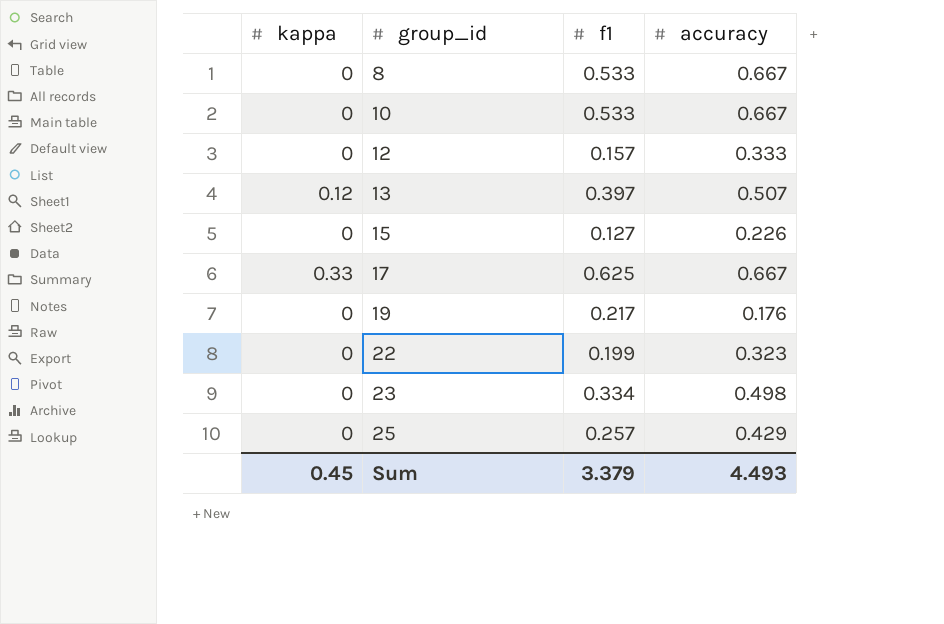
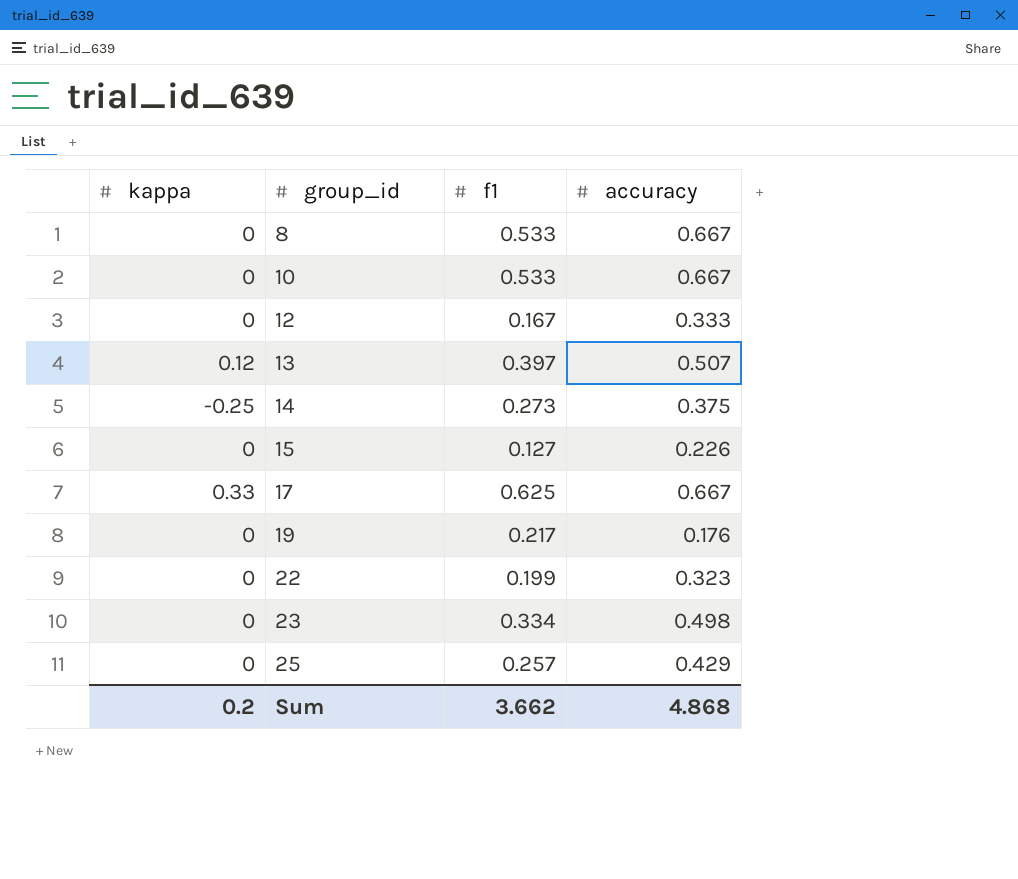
12 | f1: 0.157 -> 0.167
row 14: none -> -0.25 | 0.273 | 0.375
Sum | kappa: 0.45 -> 0.2
Sum | f1: 3.379 -> 3.662
Sum | accuracy: 4.493 -> 4.868

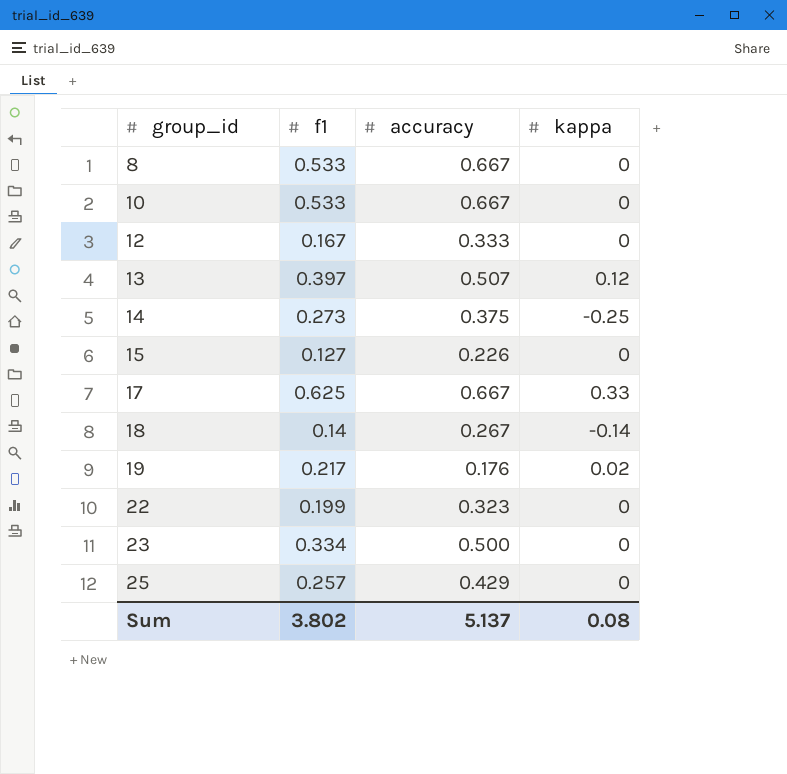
column kappa | position: 1 -> 4
row 18: none -> 0.14 | 0.267 | -0.14
19 | kappa: 0 -> 0.02
23 | accuracy: 0.498 -> 0.500
Sum | f1: 3.662 -> 3.802
Sum | accuracy: 4.868 -> 5.137
Sum | kappa: 0.2 -> 0.08

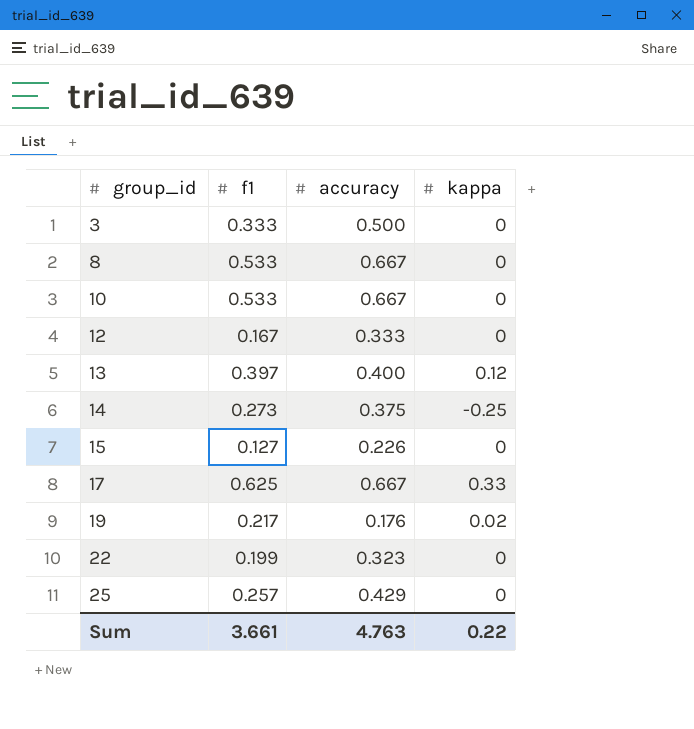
row 18: 0.14 | 0.267 | -0.14 -> none
row 23: 0.334 | 0.500 | 0 -> none
row 3: none -> 0.333 | 0.500 | 0
13 | accuracy: 0.507 -> 0.400
Sum | f1: 3.802 -> 3.661
Sum | accuracy: 5.137 -> 4.763
Sum | kappa: 0.08 -> 0.22

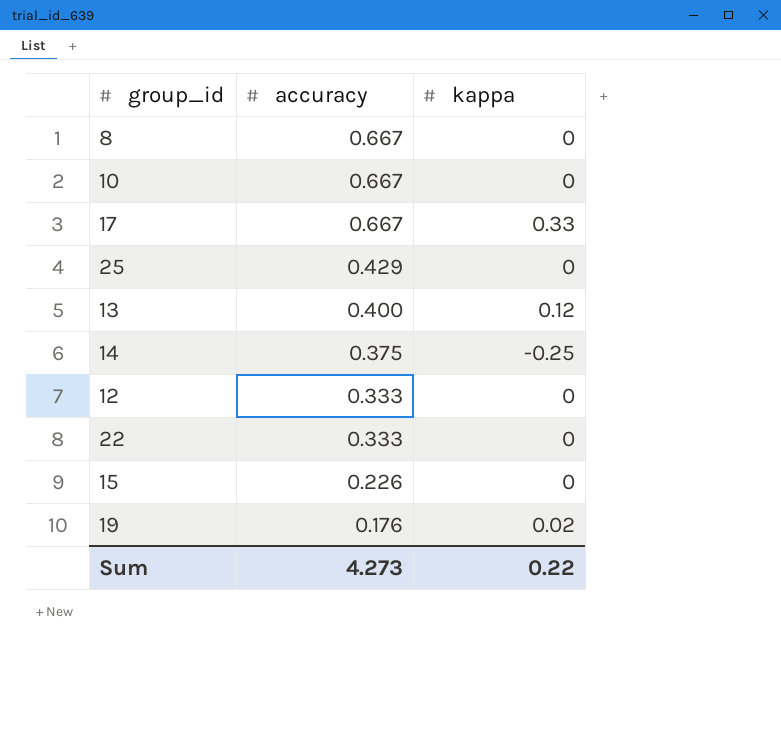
row order: group_id ascending -> accuracy descending
column f1 | position: 2 -> none
row 3: 0.333 | 0.500 | 0 -> none
22 | accuracy: 0.323 -> 0.333
Sum | accuracy: 4.763 -> 4.273

